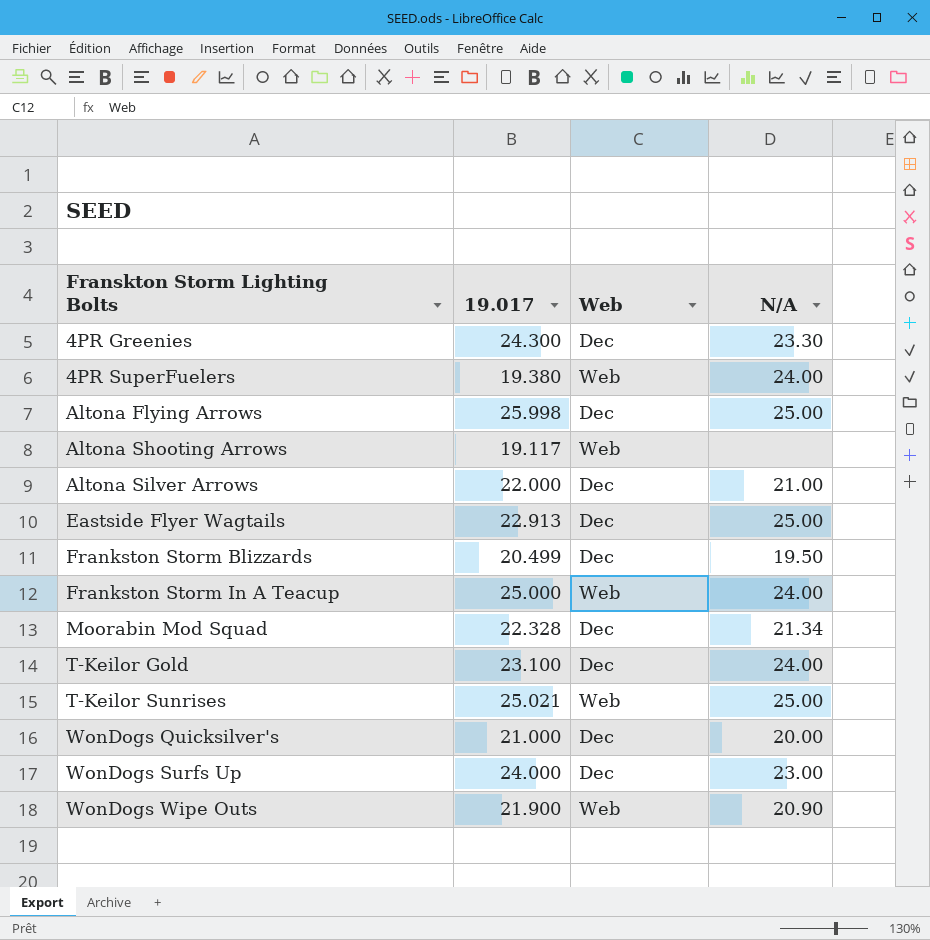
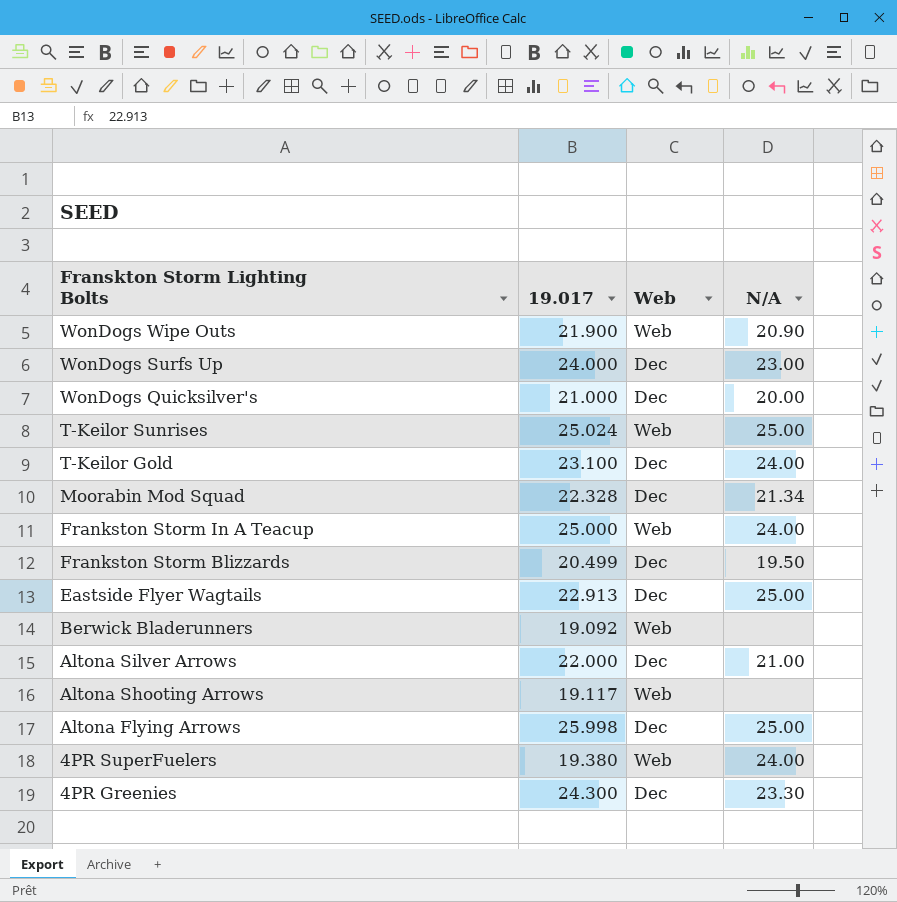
row order: Franskton Storm Lighting Bolts ascending -> Franskton Storm Lighting Bolts descending
T-Keilor Sunrises | 19.017: 25.021 -> 25.024
row Berwick Bladerunners: none -> 19.092 | Web | none

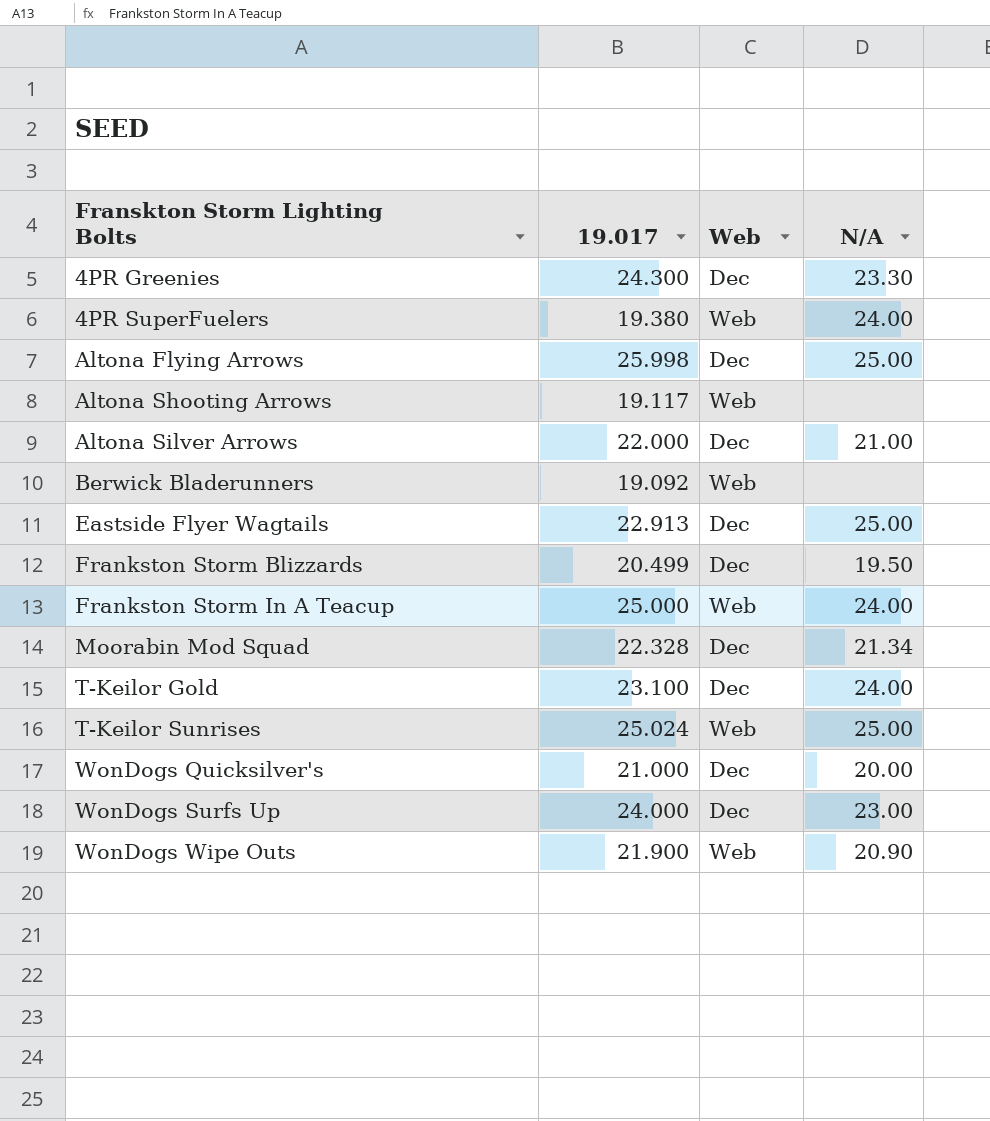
row order: Franskton Storm Lighting Bolts descending -> Franskton Storm Lighting Bolts ascending

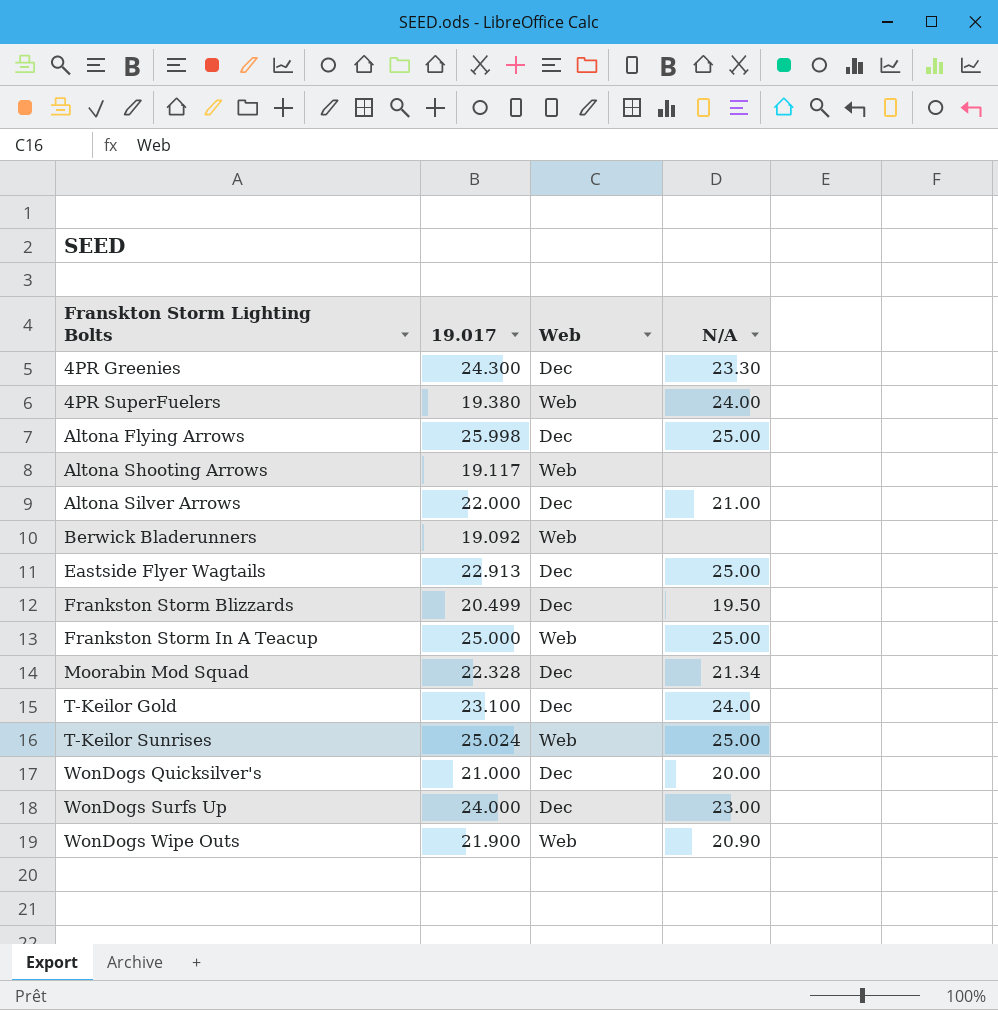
Frankston Storm In A Teacup | N/A: 24.00 -> 25.00

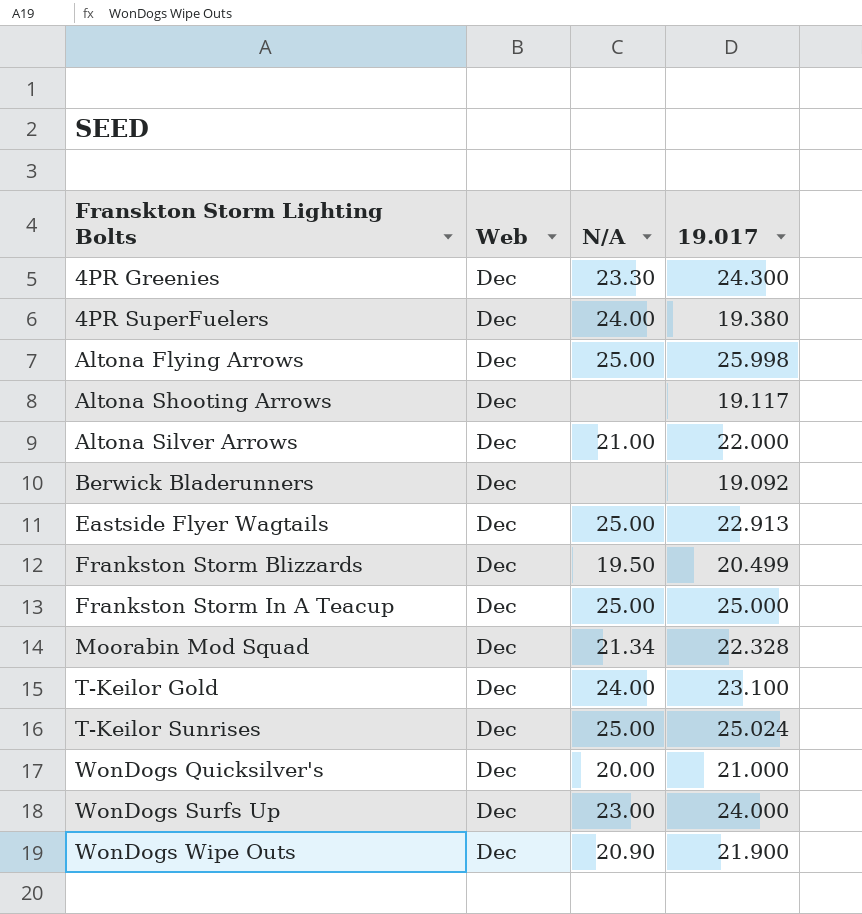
column 19.017 | position: 2 -> 4
4PR SuperFuelers | Web: Web -> Dec
Altona Shooting Arrows | Web: Web -> Dec
Berwick Bladerunners | Web: Web -> Dec
Frankston Storm In A Teacup | Web: Web -> Dec
T-Keilor Sunrises | Web: Web -> Dec
WonDogs Wipe Outs | Web: Web -> Dec

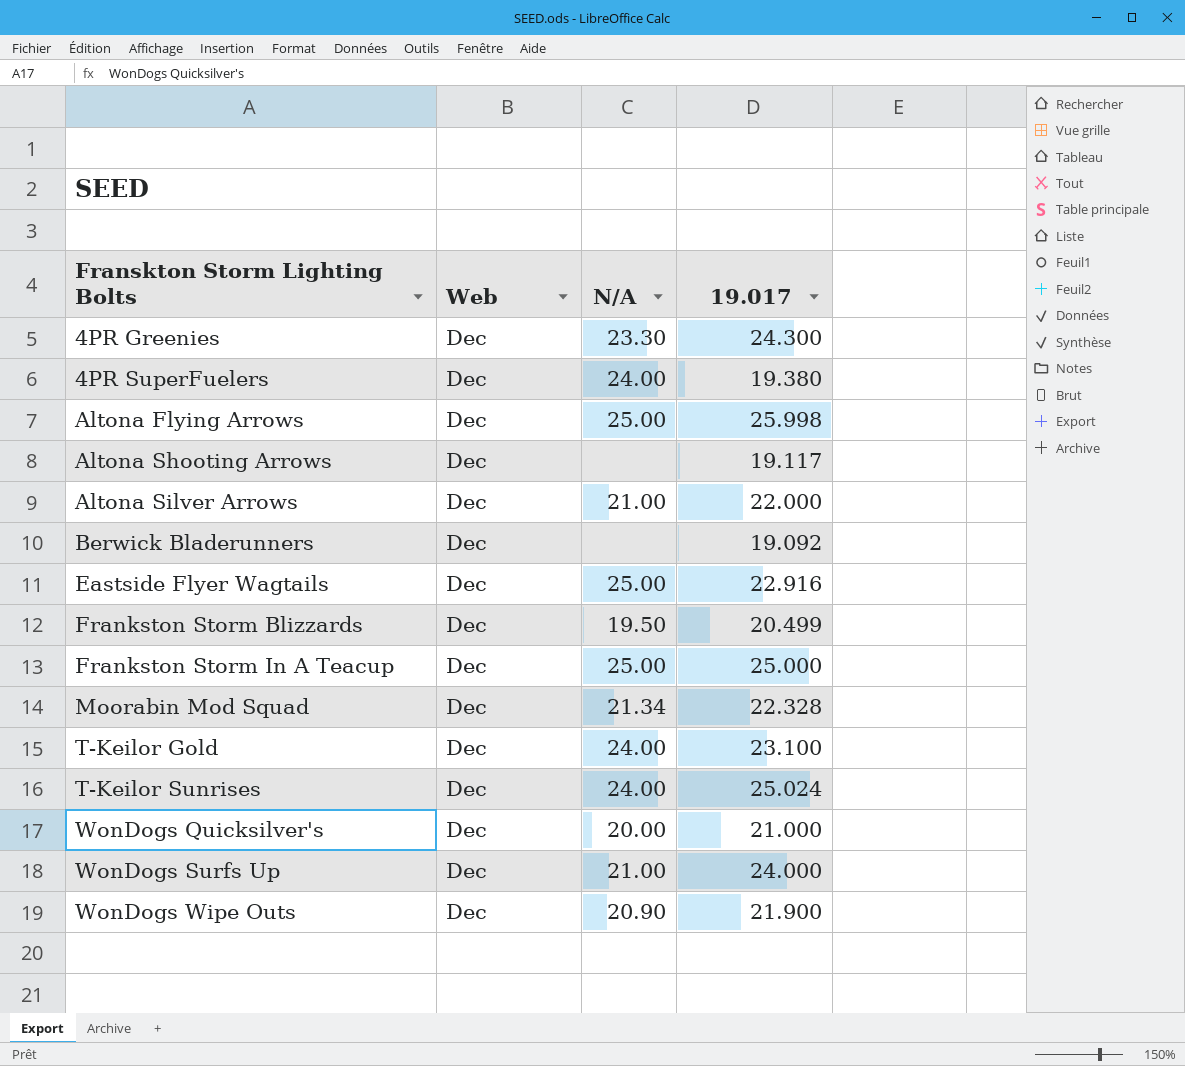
Eastside Flyer Wagtails | 19.017: 22.913 -> 22.916
T-Keilor Sunrises | N/A: 25.00 -> 24.00
WonDogs Surfs Up | N/A: 23.00 -> 21.00

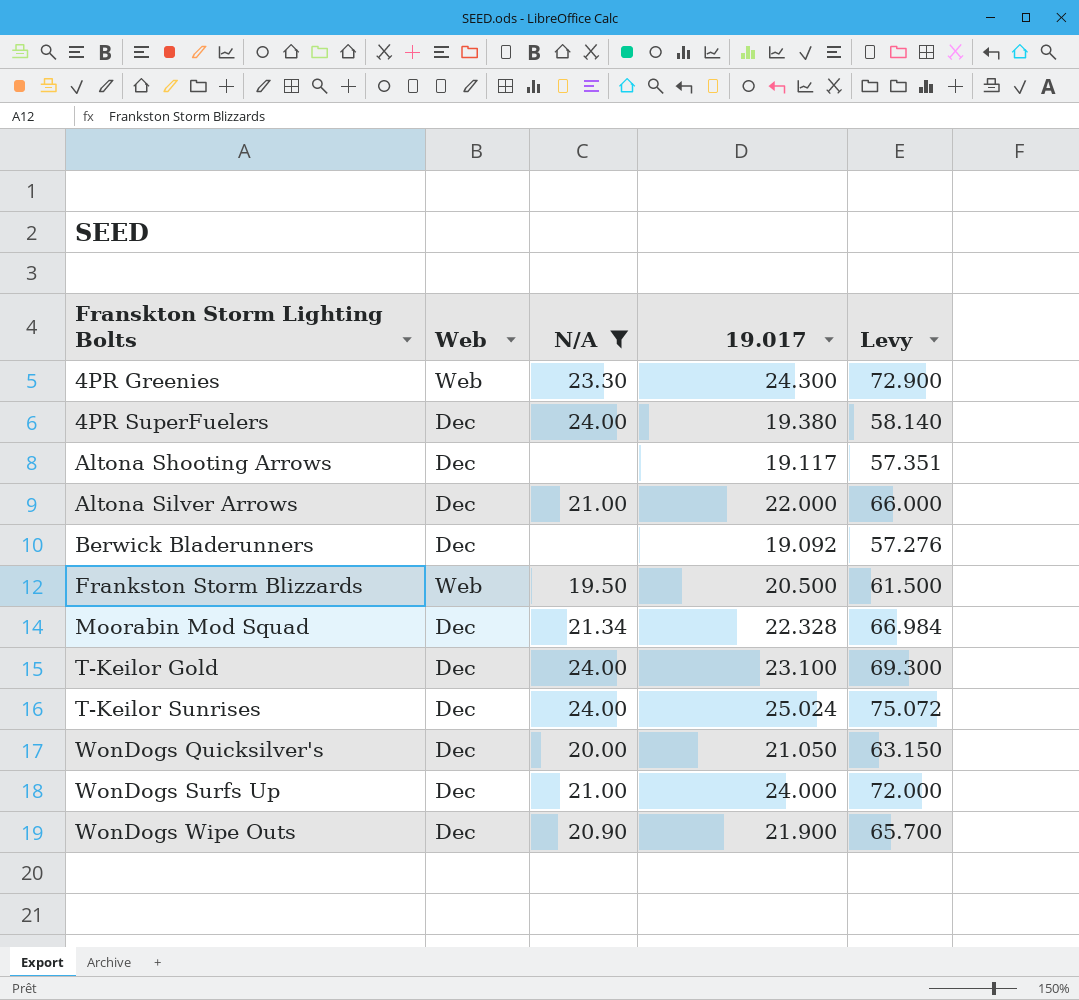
filter: none -> N/A != 25.00
column Levy | formula: none -> [19.017] * 3
4PR Greenies | Web: Dec -> Web
Frankston Storm Blizzards | Web: Dec -> Web
Frankston Storm Blizzards | 19.017: 20.499 -> 20.500
WonDogs Quicksilver's | 19.017: 21.000 -> 21.050

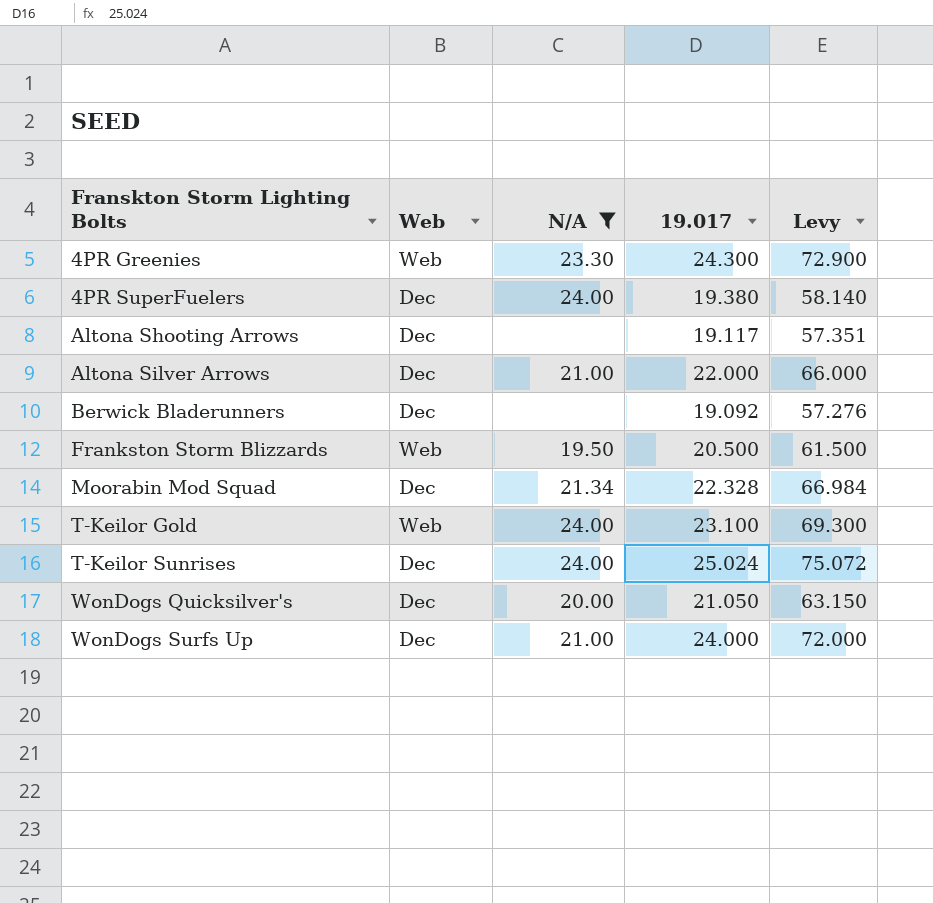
row WonDogs Wipe Outs: Dec | 20.90 | 21.900 | 65.700 -> none
T-Keilor Gold | Web: Dec -> Web

